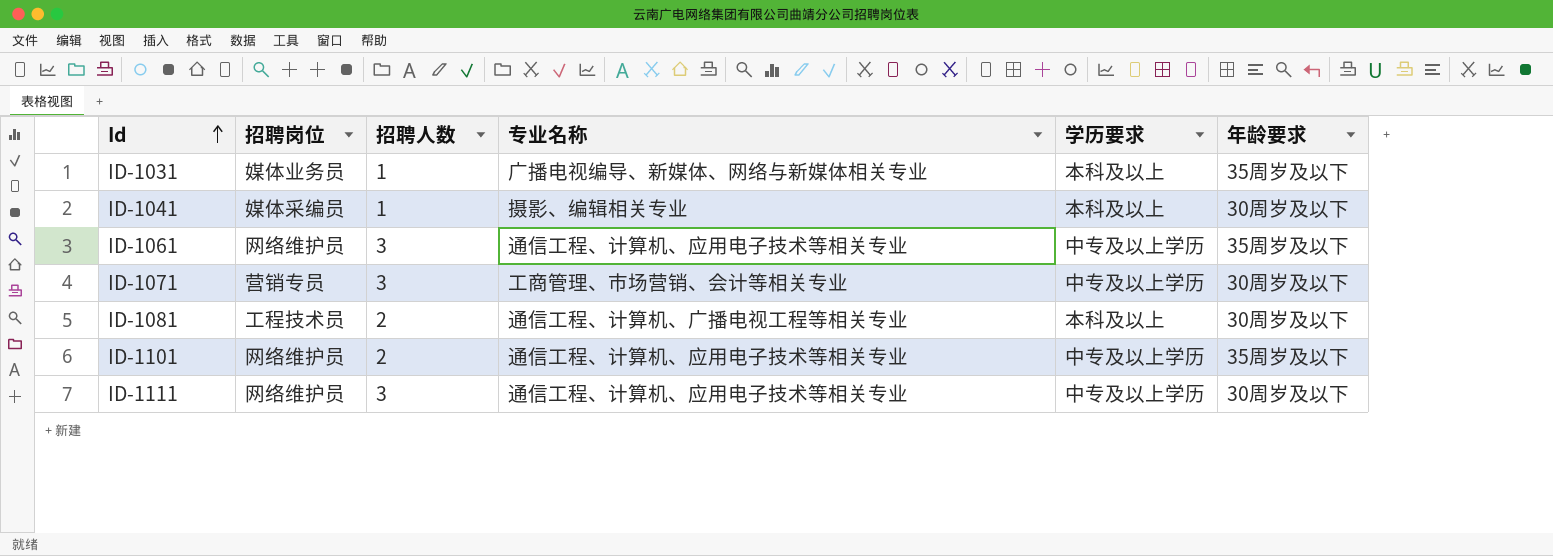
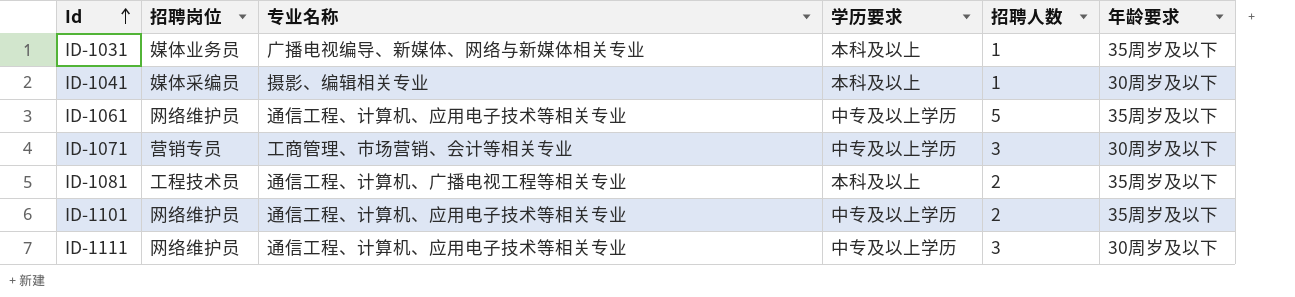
column 招聘人数 | position: 3 -> 5
ID-1061 | 招聘人数: 3 -> 5
ID-1081 | 年龄要求: 30周岁及以下 -> 35周岁及以下

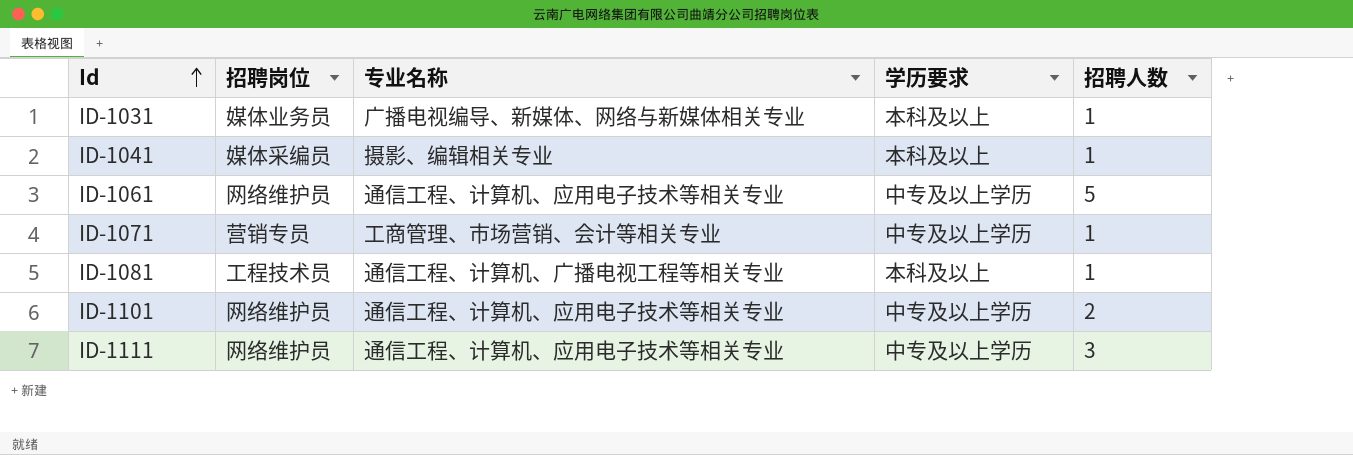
column 年龄要求 | position: 6 -> none
ID-1071 | 招聘人数: 3 -> 1
ID-1081 | 招聘人数: 2 -> 1

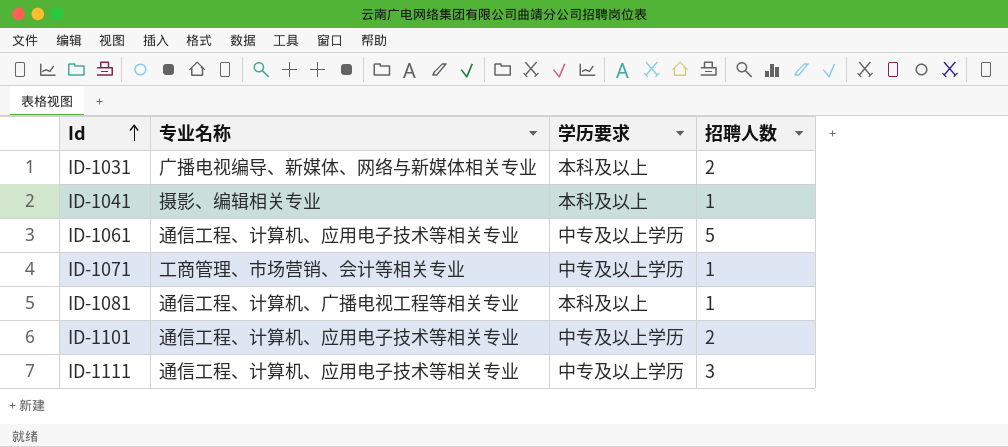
column 招聘岗位 | position: 2 -> none
ID-1031 | 招聘人数: 1 -> 2

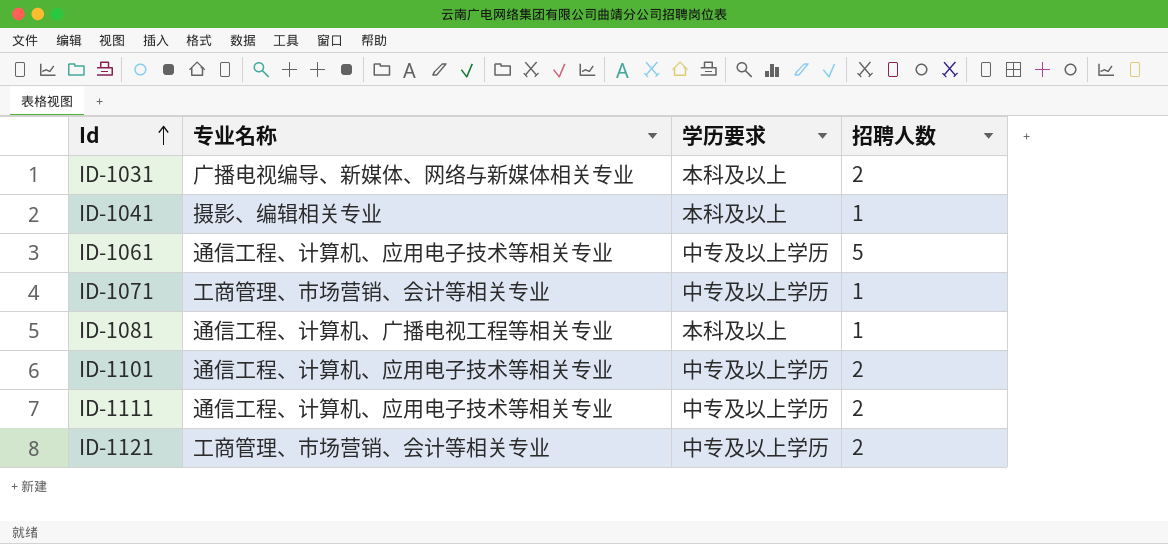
ID-1111 | 招聘人数: 3 -> 2
row ID-1121: none -> 工商管理、市场营销、会计等相关专业 | 中专及以上学历 | 2

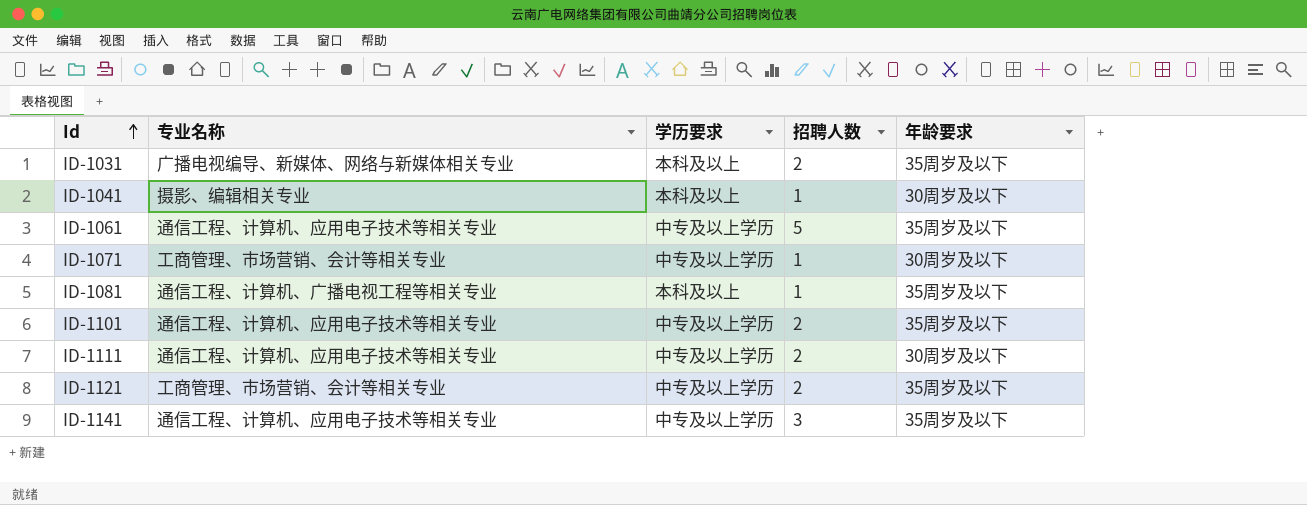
column 年龄要求 | position: none -> 5
row ID-1141: none -> 通信工程、计算机、应用电子技术等相关专业 | 中专及以上学历 | 3 | 35周岁及以下

